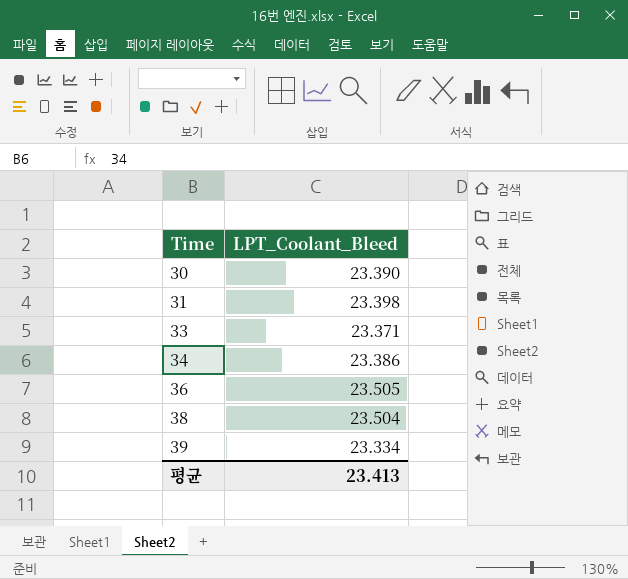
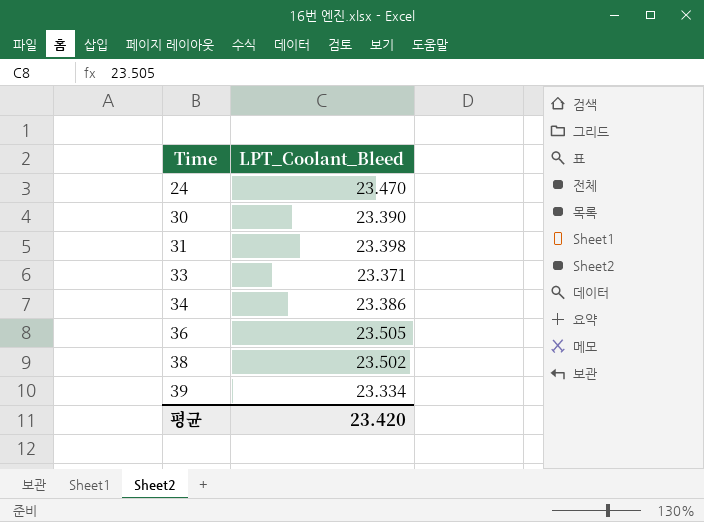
row 24: none -> 23.470
38 | LPT_Coolant_Bleed: 23.504 -> 23.502
평균 | LPT_Coolant_Bleed: 23.413 -> 23.420

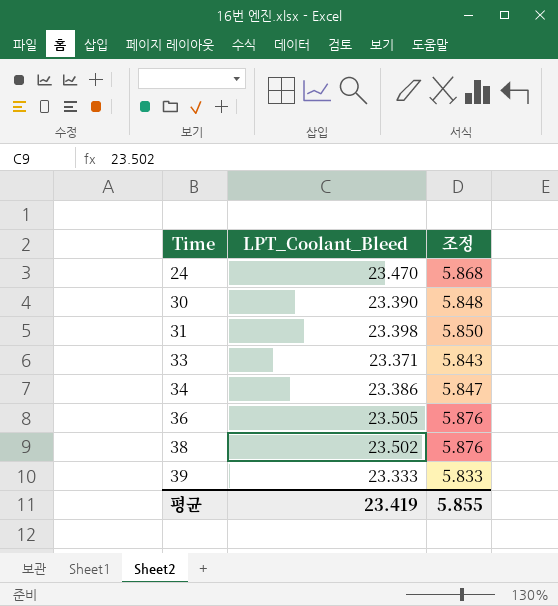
column 조정 | formula: none -> [LPT_Coolant_Bleed] * 0.25
39 | LPT_Coolant_Bleed: 23.334 -> 23.333
평균 | LPT_Coolant_Bleed: 23.420 -> 23.419

